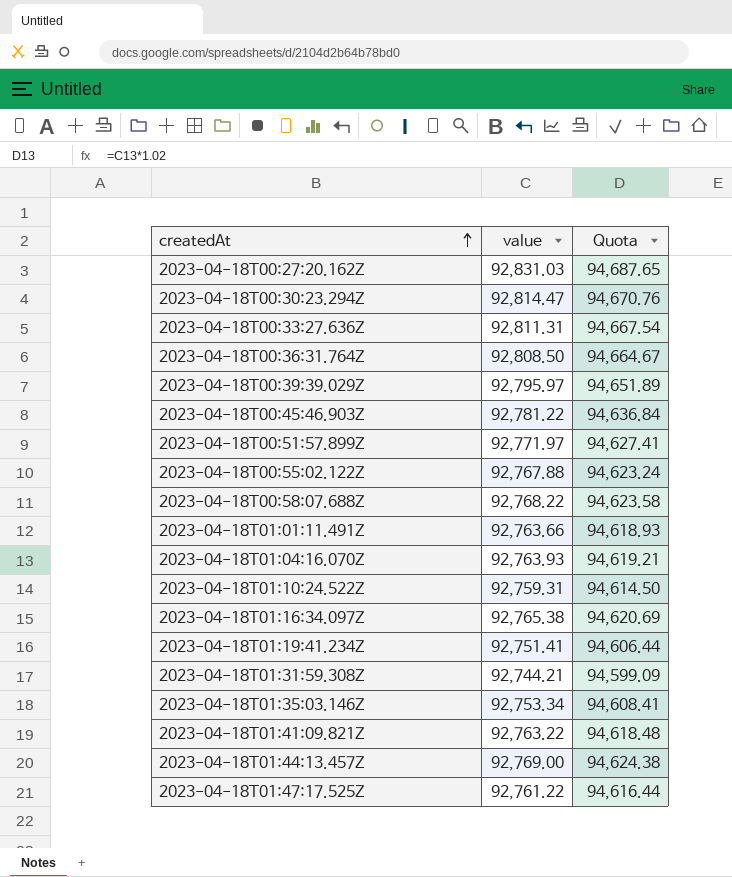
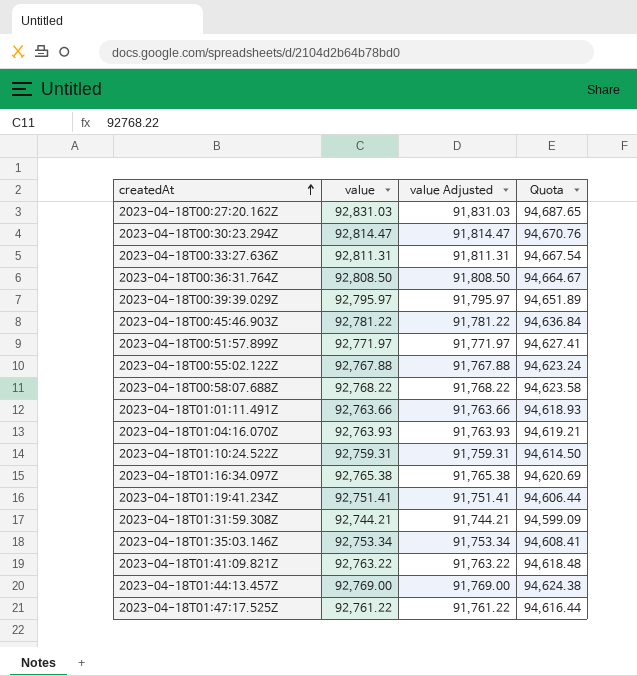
column value Adjusted | formula: none -> [value] - 1000

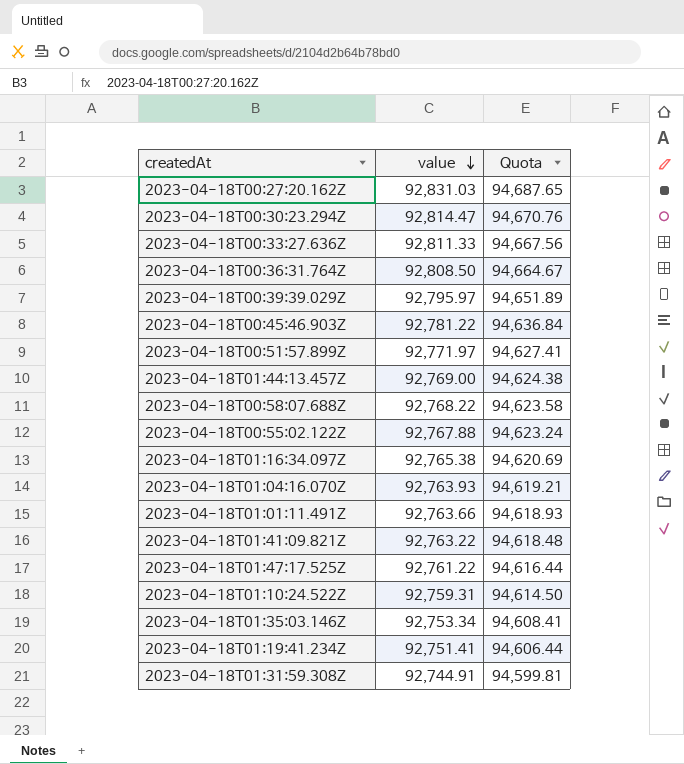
row order: createdAt ascending -> value descending
column value Adjusted | formula: [value] - 1000 -> none
2023-04-18T00:33:27.636Z | value: 92,811.31 -> 92,811.33
2023-04-18T00:33:27.636Z | Quota: 94,667.54 -> 94,667.56
2023-04-18T01:31:59.308Z | value: 92,744.21 -> 92,744.91
2023-04-18T01:31:59.308Z | Quota: 94,599.09 -> 94,599.81

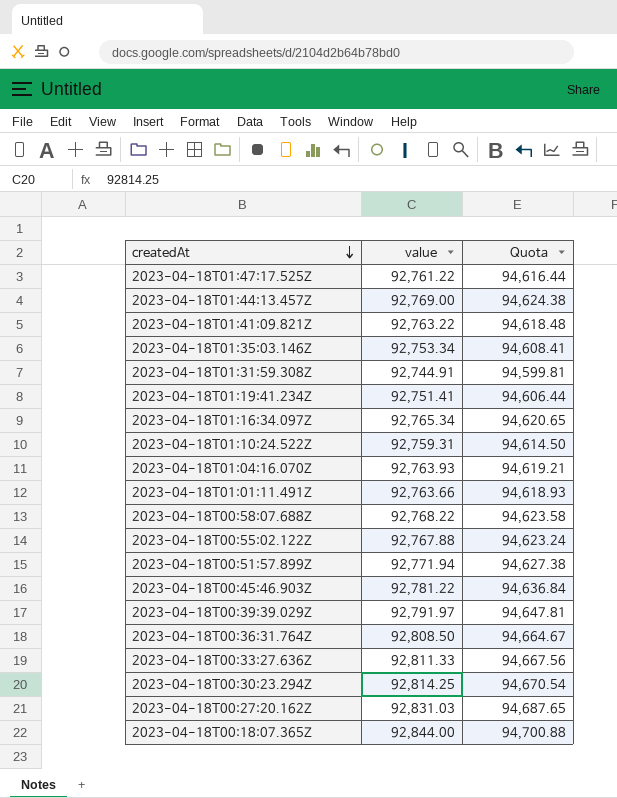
row order: value descending -> createdAt descending
2023-04-18T01:16:34.097Z | value: 92,765.38 -> 92,765.34
2023-04-18T01:16:34.097Z | Quota: 94,620.69 -> 94,620.65
2023-04-18T00:51:57.899Z | value: 92,771.97 -> 92,771.94
2023-04-18T00:51:57.899Z | Quota: 94,627.41 -> 94,627.38
2023-04-18T00:39:39.029Z | value: 92,795.97 -> 92,791.97
2023-04-18T00:39:39.029Z | Quota: 94,651.89 -> 94,647.81
2023-04-18T00:30:23.294Z | value: 92,814.47 -> 92,814.25
2023-04-18T00:30:23.294Z | Quota: 94,670.76 -> 94,670.54
row 2023-04-18T00:18:07.365Z: none -> 92,844.00 | 94,700.88

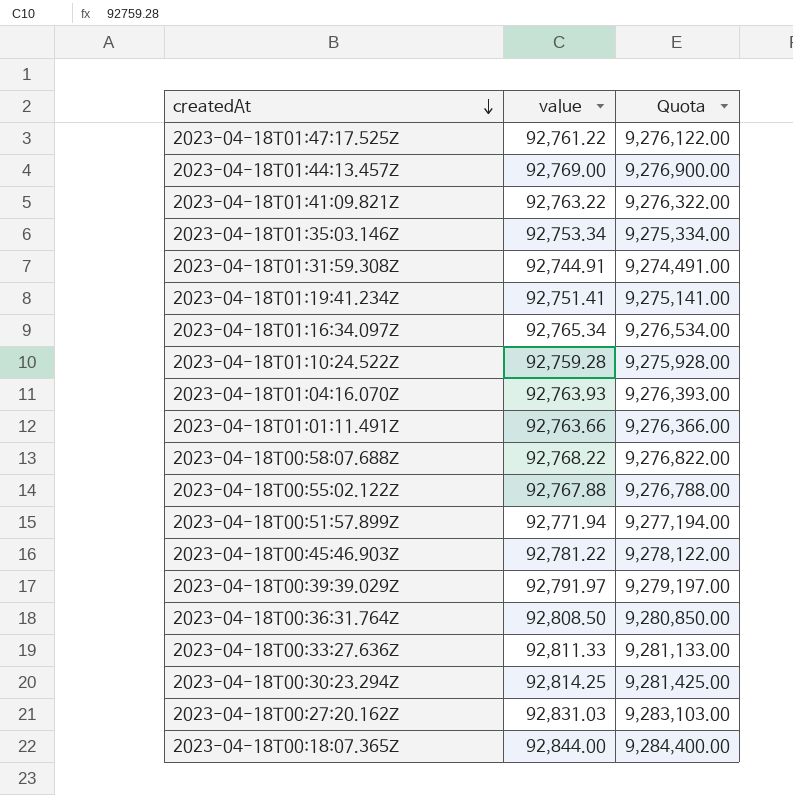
column Quota | formula: [value] * 1.02 -> [value] * 100
2023-04-18T01:10:24.522Z | value: 92,759.31 -> 92,759.28

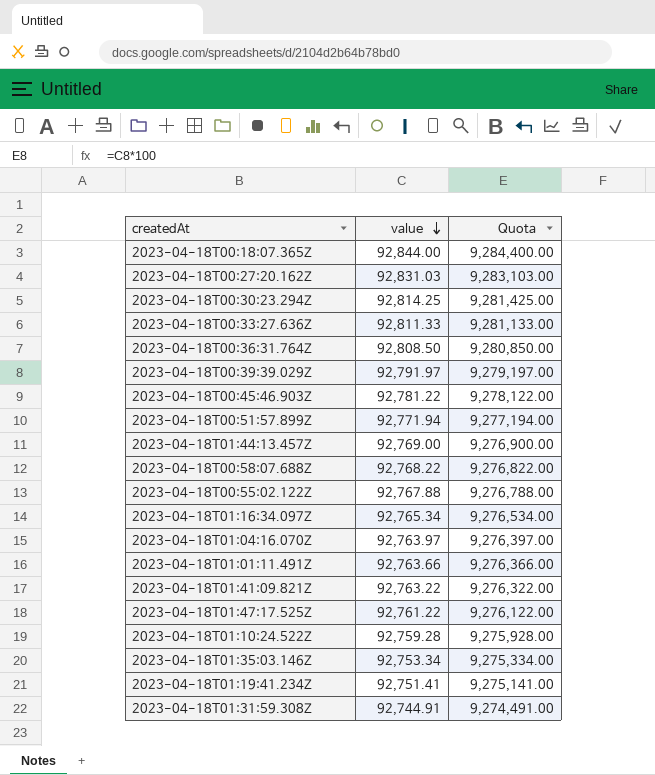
row order: createdAt descending -> value descending
2023-04-18T01:04:16.070Z | value: 92,763.93 -> 92,763.97
2023-04-18T01:04:16.070Z | Quota: 9,276,393.00 -> 9,276,397.00

